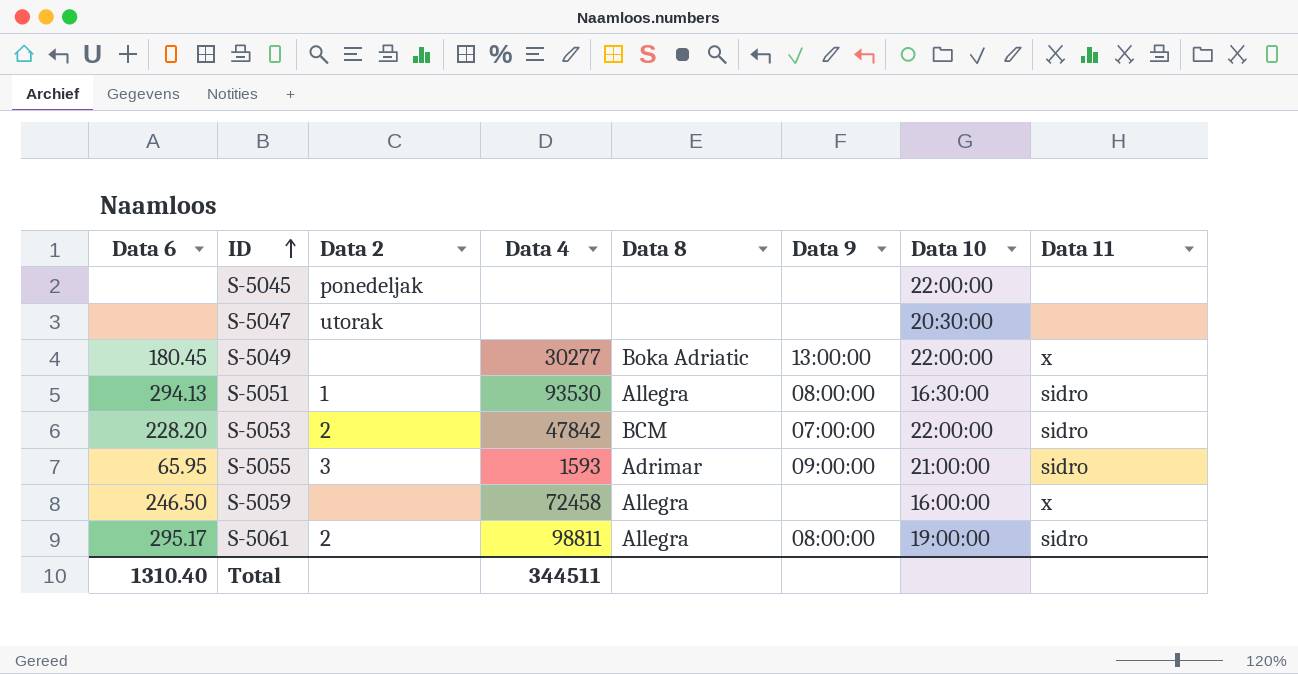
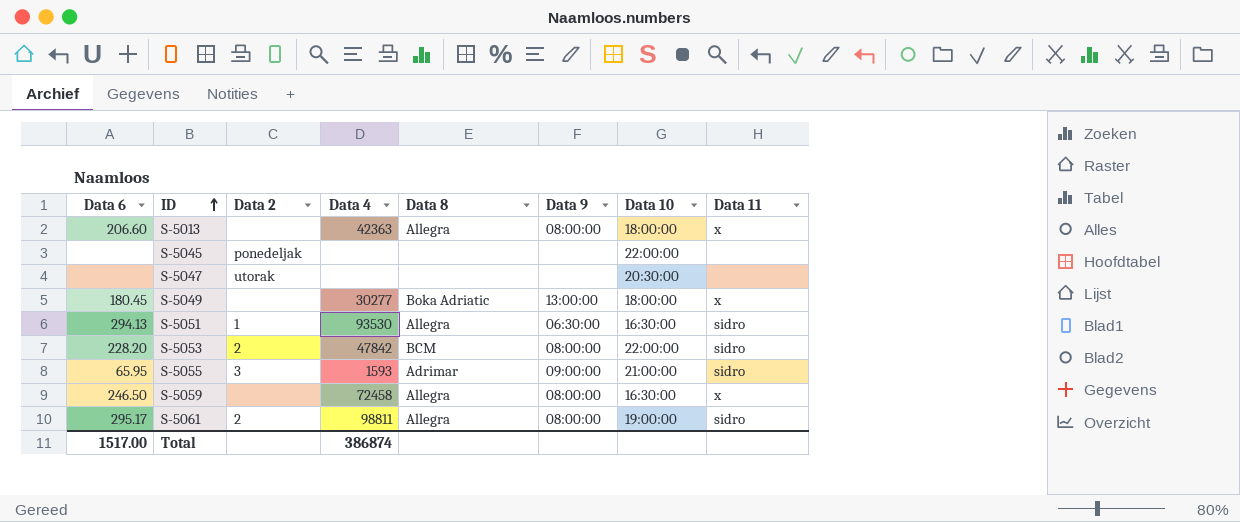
row S-5013: none -> 206.60 | none | 42363 | Allegra | 08:00:00 | 18:00:00 | x
S-5049 | Data 10: 22:00:00 -> 18:00:00
S-5051 | Data 9: 08:00:00 -> 06:30:00
S-5053 | Data 9: 07:00:00 -> 08:00:00
S-5059 | Data 9: none -> 08:00:00
S-5059 | Data 10: 16:00:00 -> 16:30:00
Total | Data 6: 1310.40 -> 1517.00
Total | Data 4: 344511 -> 386874

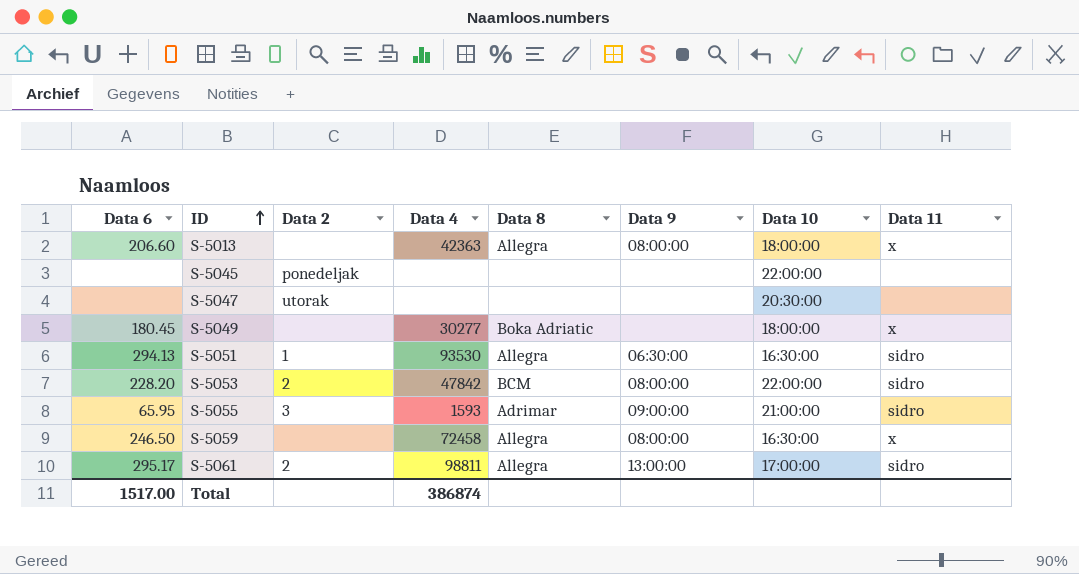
S-5049 | Data 9: 13:00:00 -> none
S-5061 | Data 9: 08:00:00 -> 13:00:00
S-5061 | Data 10: 19:00:00 -> 17:00:00

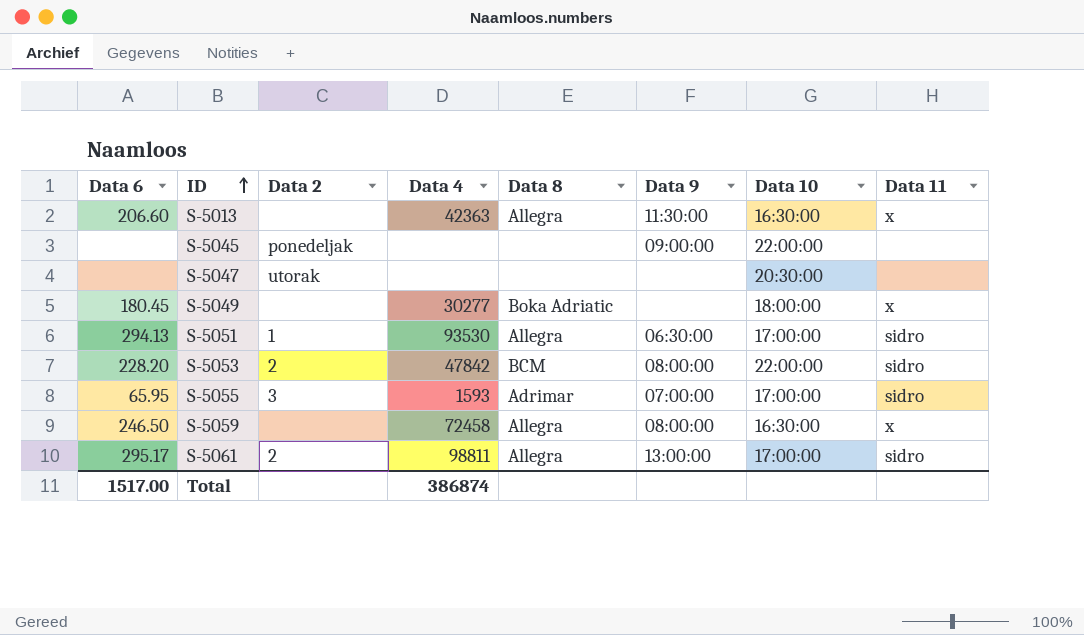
S-5013 | Data 9: 08:00:00 -> 11:30:00
S-5013 | Data 10: 18:00:00 -> 16:30:00
S-5045 | Data 9: none -> 09:00:00
S-5051 | Data 10: 16:30:00 -> 17:00:00
S-5055 | Data 9: 09:00:00 -> 07:00:00
S-5055 | Data 10: 21:00:00 -> 17:00:00

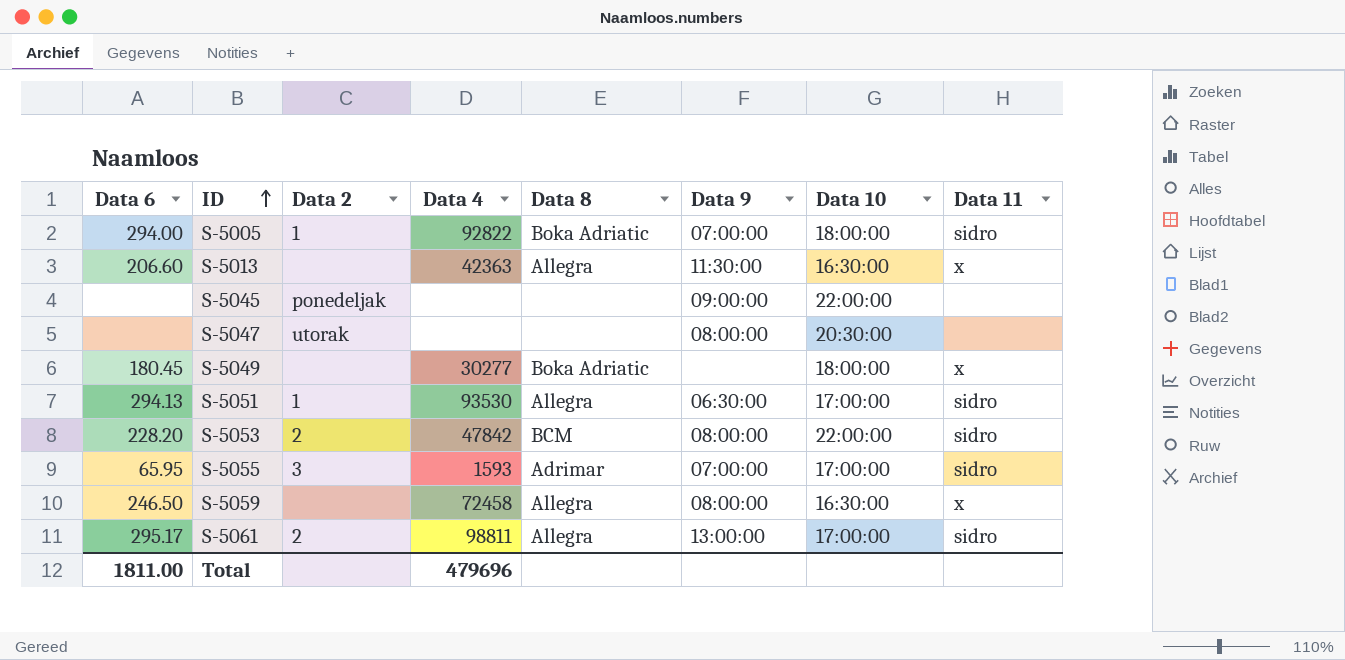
row S-5005: none -> 294.00 | 1 | 92822 | Boka Adriatic | 07:00:00 | 18:00:00 | sidro
S-5047 | Data 9: none -> 08:00:00
Total | Data 6: 1517.00 -> 1811.00
Total | Data 4: 386874 -> 479696

